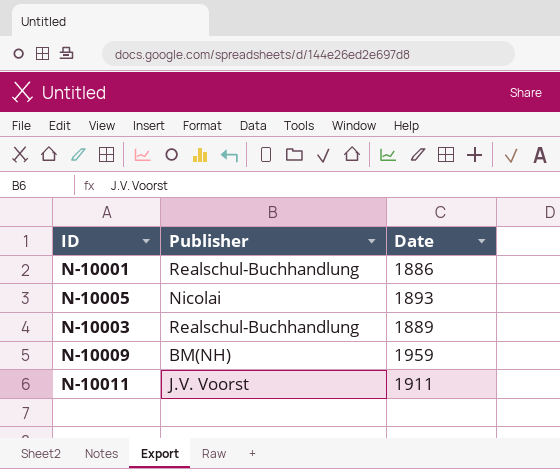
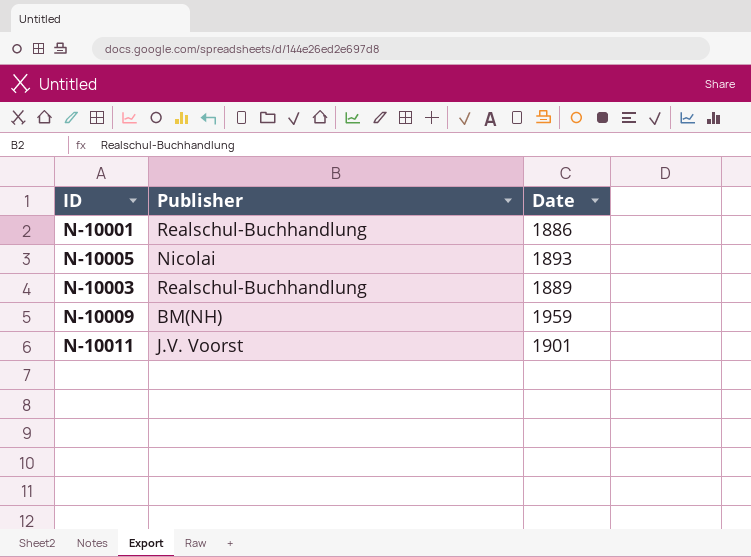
N-10011 | Date: 1911 -> 1901

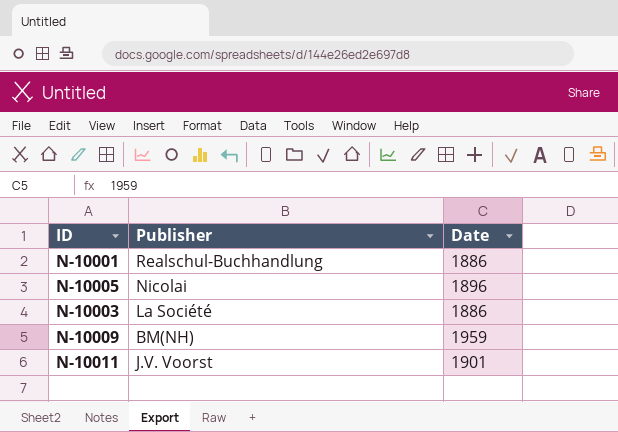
N-10005 | Date: 1893 -> 1896
N-10003 | Publisher: Realschul-Buchhandlung -> La Société
N-10003 | Date: 1889 -> 1886

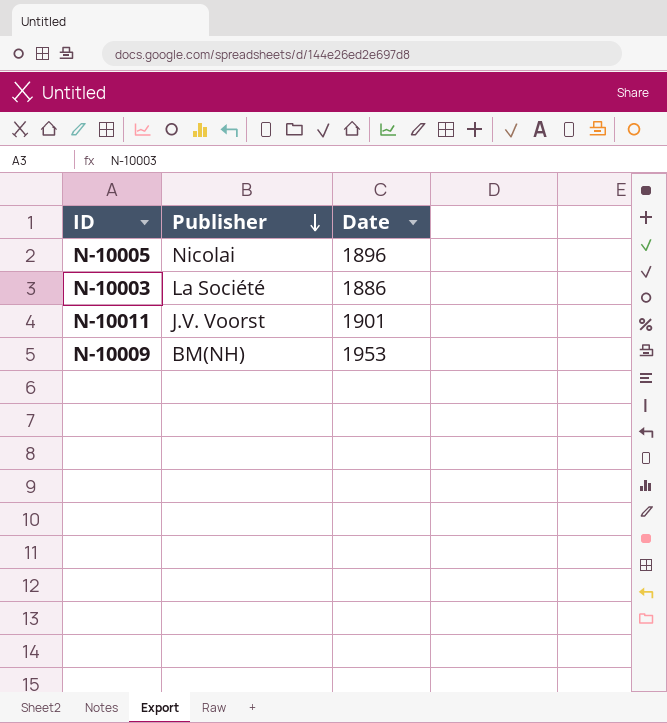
row order: none -> Publisher descending
row N-10001: Realschul-Buchhandlung | 1886 -> none
N-10009 | Date: 1959 -> 1953

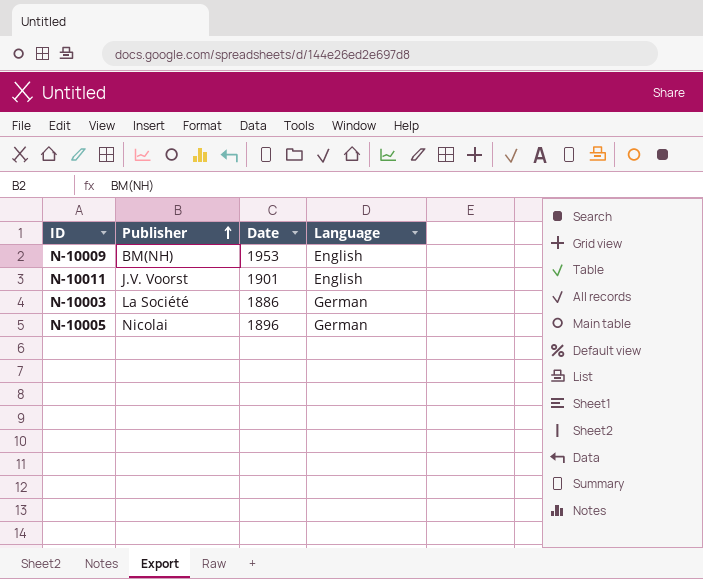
row order: Publisher descending -> Publisher ascending
column Language | position: none -> 4

